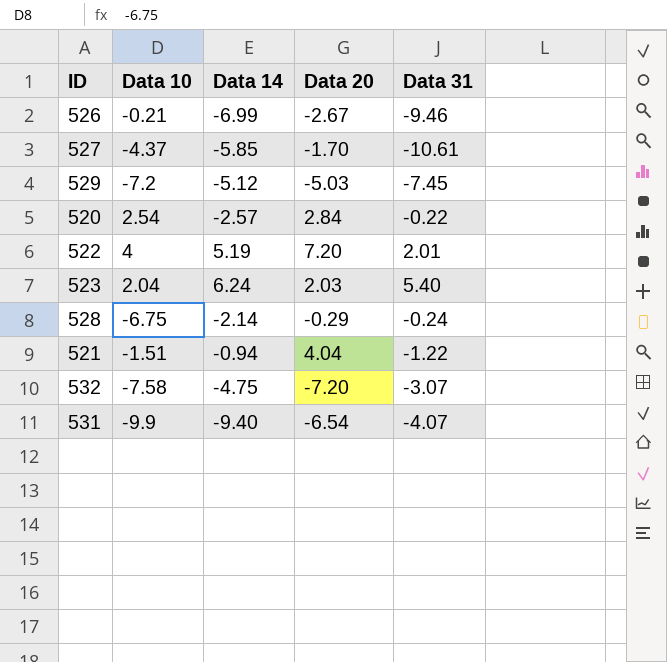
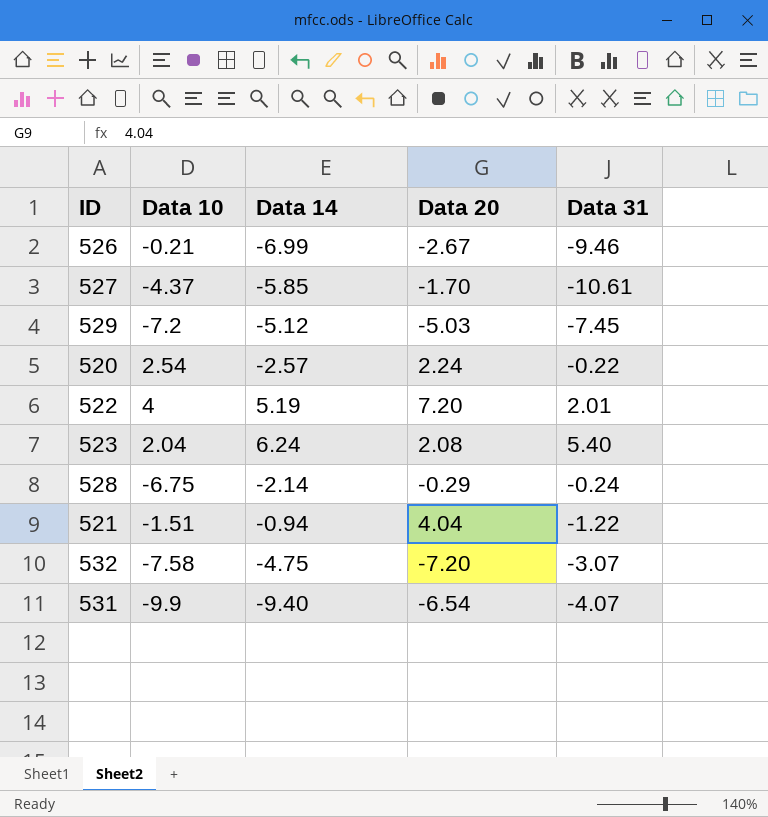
520 | Data 20: 2.84 -> 2.24
523 | Data 20: 2.03 -> 2.08

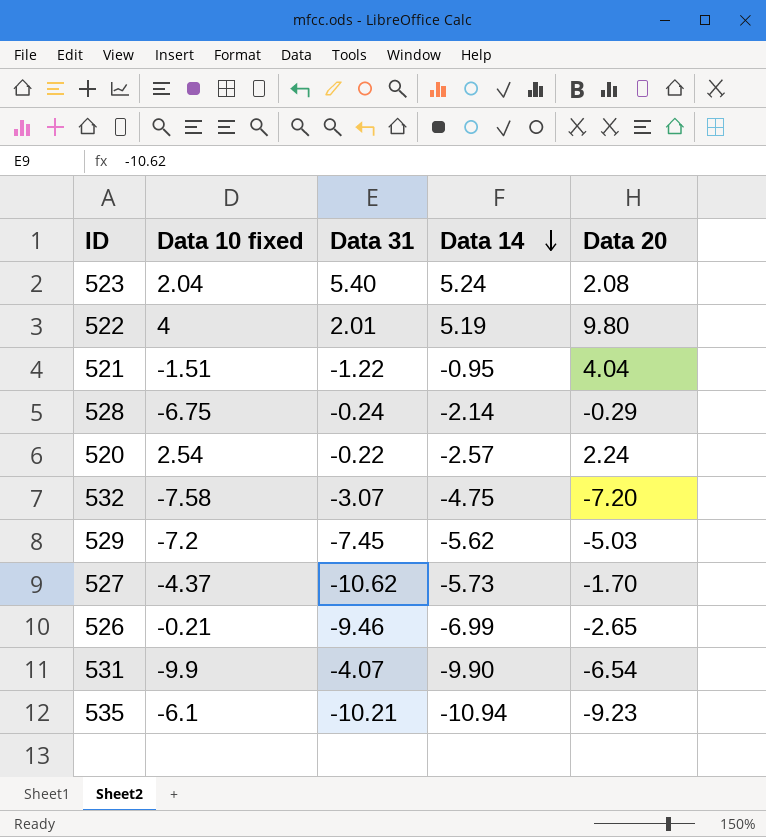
row order: none -> Data 14 descending
column name: Data 10 -> Data 10 fixed
column Data 31 | position: 5 -> 3
523 | Data 14: 6.24 -> 5.24
522 | Data 20: 7.20 -> 9.80
521 | Data 14: -0.94 -> -0.95
529 | Data 14: -5.12 -> -5.62
527 | Data 31: -10.61 -> -10.62
527 | Data 14: -5.85 -> -5.73
526 | Data 20: -2.67 -> -2.65
531 | Data 14: -9.40 -> -9.90
row 535: none -> -6.1 | -10.21 | -10.94 | -9.23

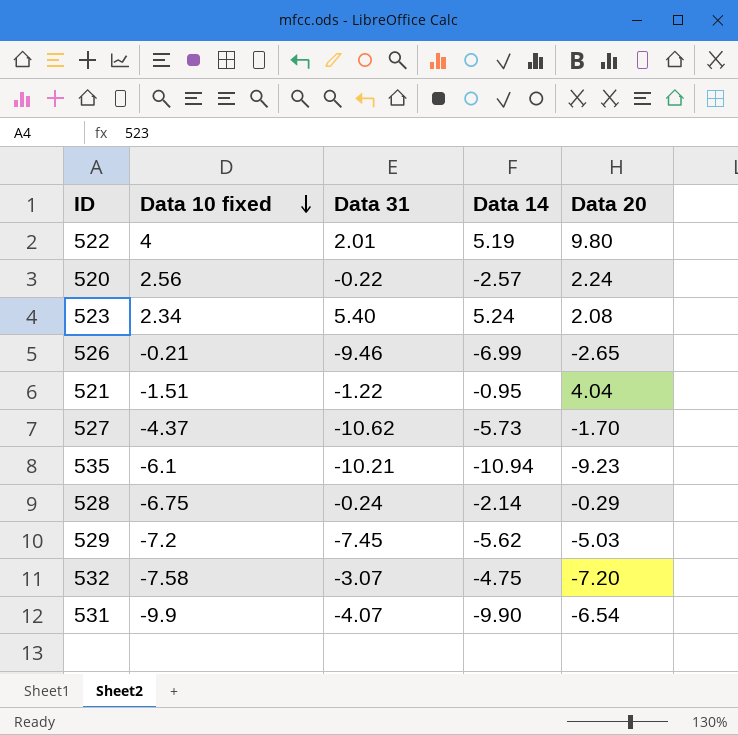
row order: Data 14 descending -> Data 10 fixed descending
520 | Data 10 fixed: 2.54 -> 2.56
523 | Data 10 fixed: 2.04 -> 2.34

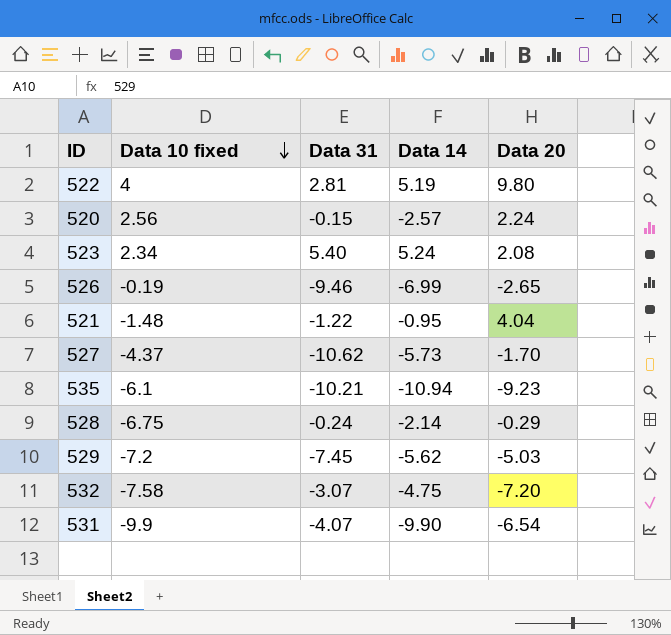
522 | Data 31: 2.01 -> 2.81
520 | Data 31: -0.22 -> -0.15
526 | Data 10 fixed: -0.21 -> -0.19
521 | Data 10 fixed: -1.51 -> -1.48

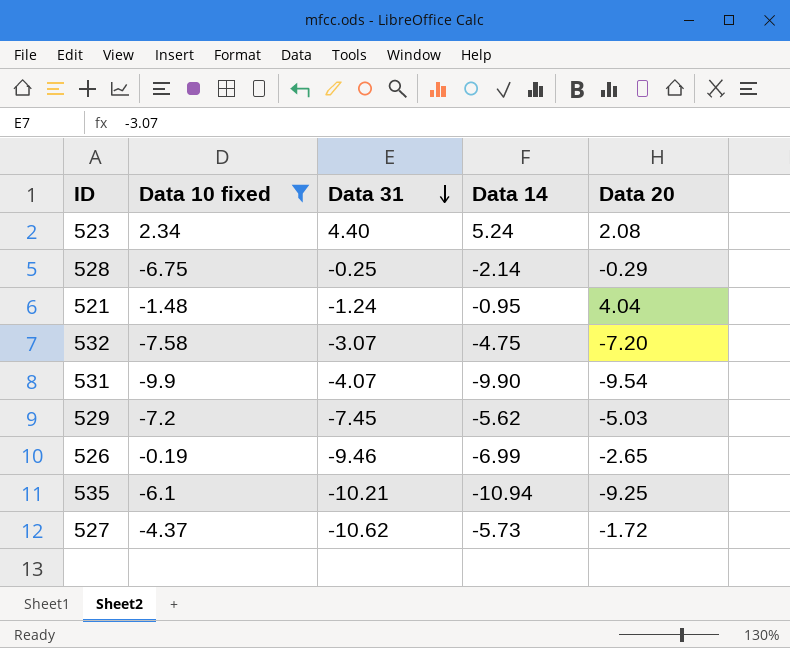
filter: none -> Data 10 fixed <= 2.34
row order: Data 10 fixed descending -> Data 31 descending
523 | Data 31: 5.40 -> 4.40
528 | Data 31: -0.24 -> -0.25
521 | Data 31: -1.22 -> -1.24
531 | Data 20: -6.54 -> -9.54
535 | Data 20: -9.23 -> -9.25
527 | Data 20: -1.70 -> -1.72

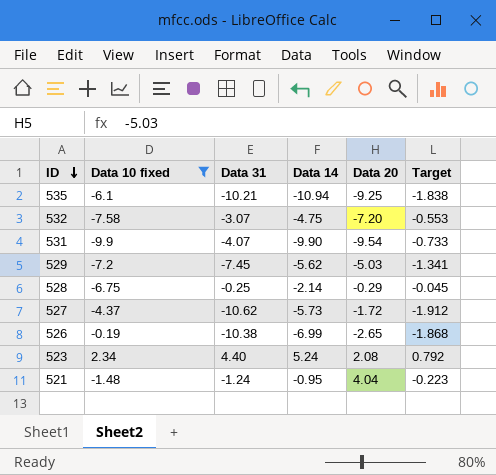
row order: Data 31 descending -> ID descending
column Target | formula: none -> [Data 31] * 0.18
526 | Data 31: -9.46 -> -10.38

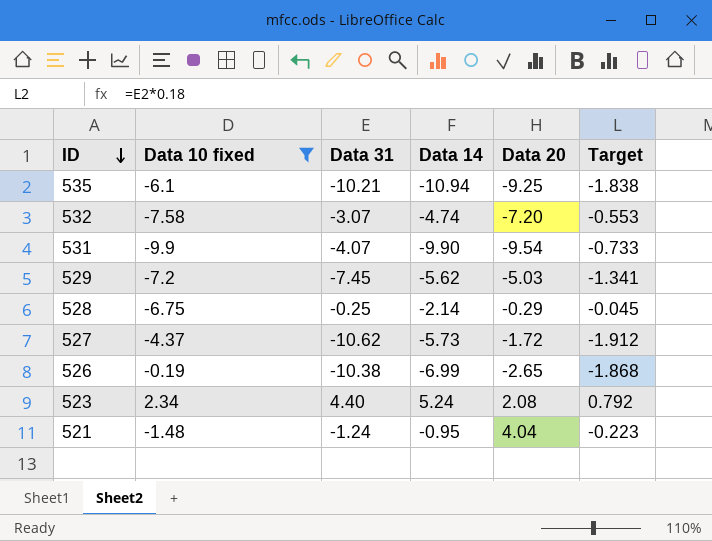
532 | Data 14: -4.75 -> -4.74

